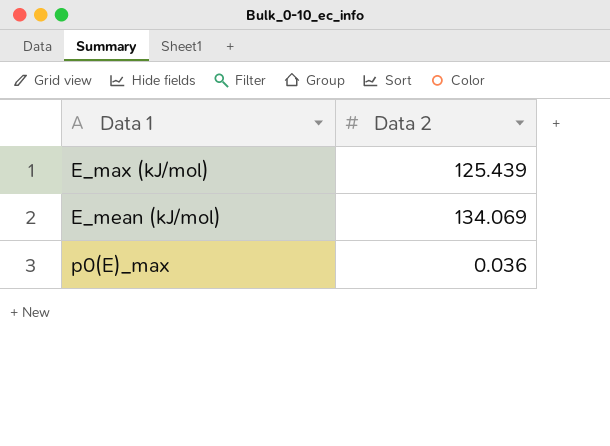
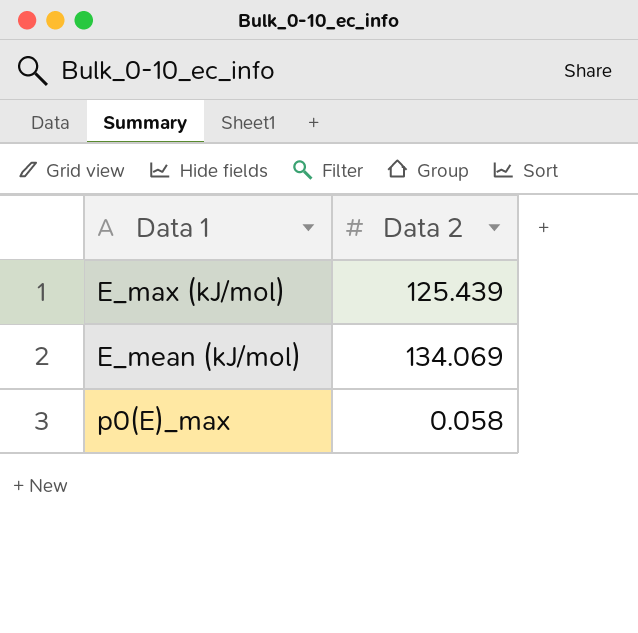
p0(E)_max | Data 2: 0.036 -> 0.058

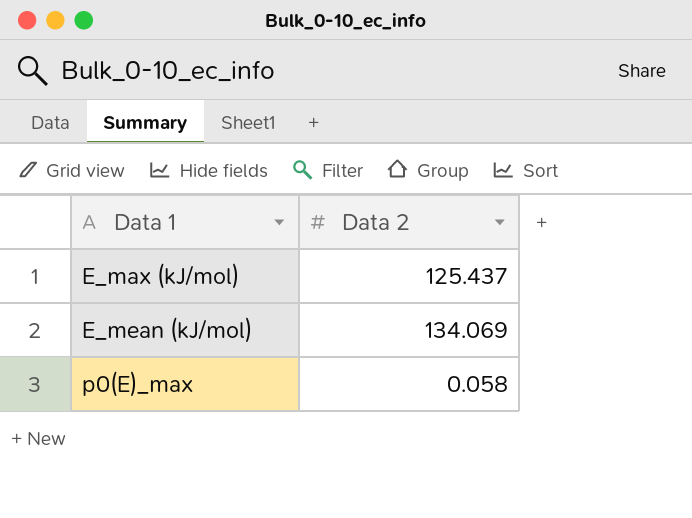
E_max (kJ/mol) | Data 2: 125.439 -> 125.437

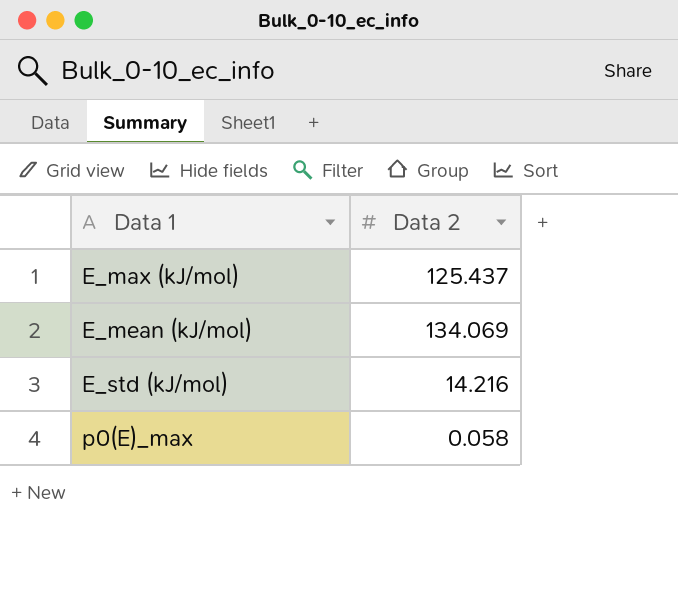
row E_std (kJ/mol): none -> 14.216

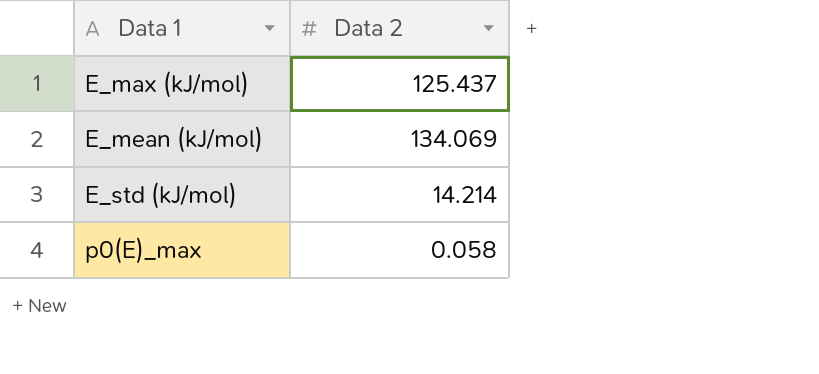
E_std (kJ/mol) | Data 2: 14.216 -> 14.214

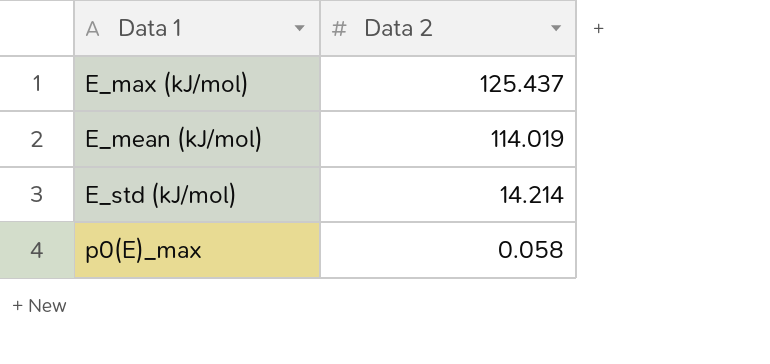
E_mean (kJ/mol) | Data 2: 134.069 -> 114.019

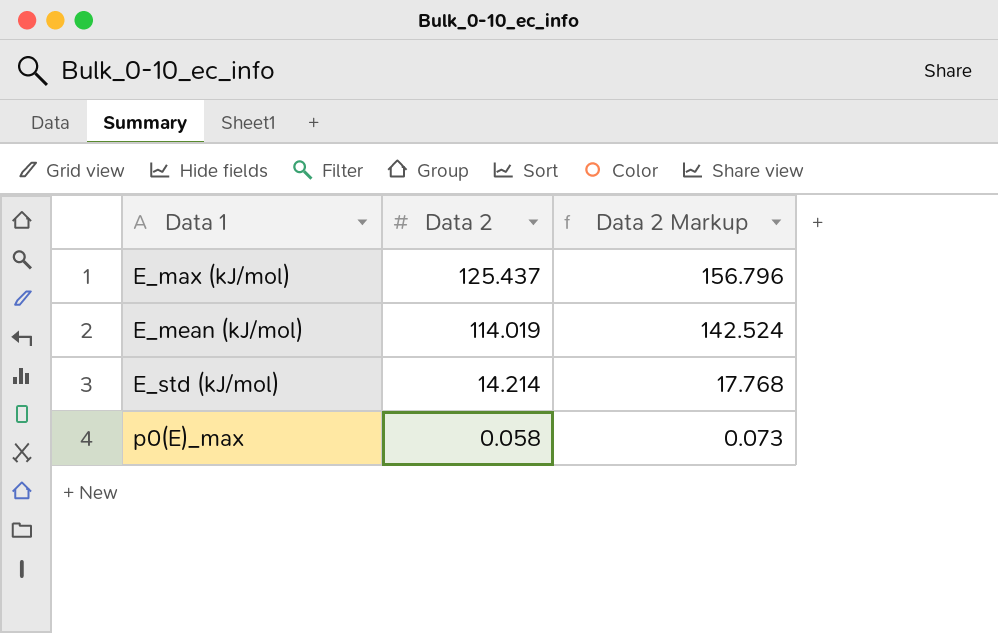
column Data 2 Markup | formula: none -> [Data 2] * 1.25

